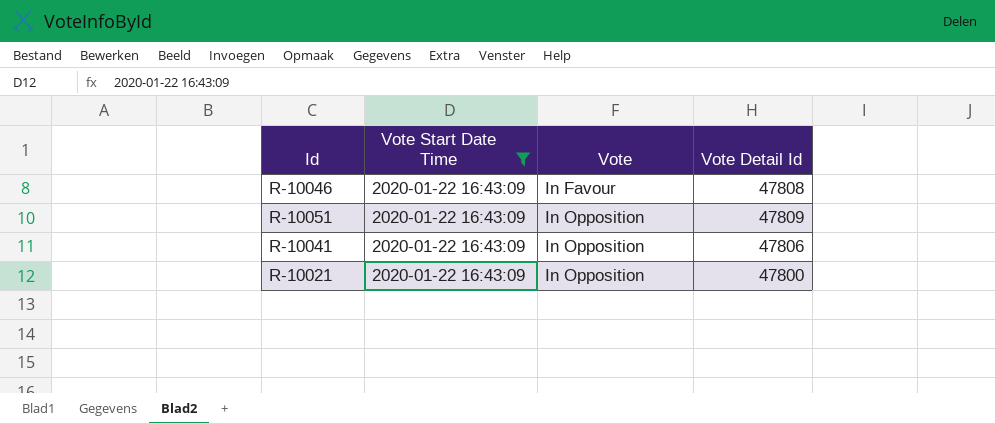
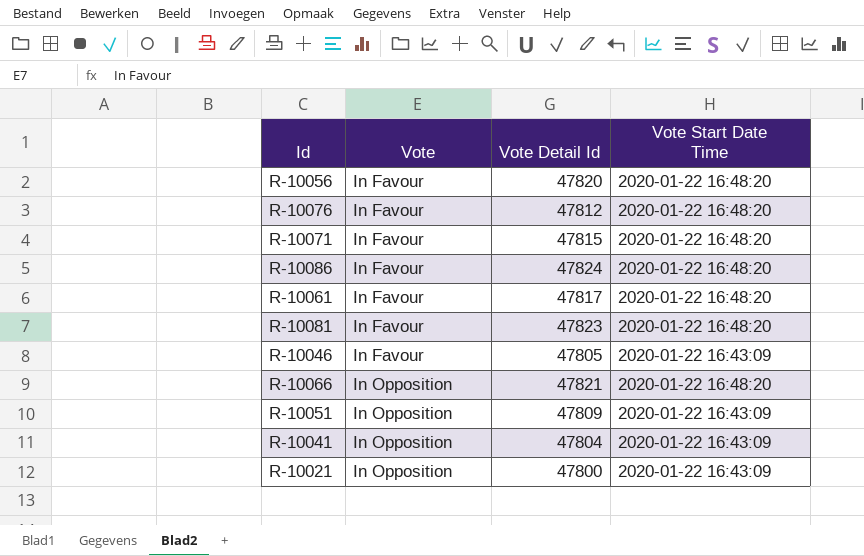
filter: Vote Start Date Time = 2020-01-22 16:43:09 -> none
column Vote Start Date Time | position: 2 -> 4
R-10046 | Vote Detail Id: 47808 -> 47805
R-10041 | Vote Detail Id: 47806 -> 47804

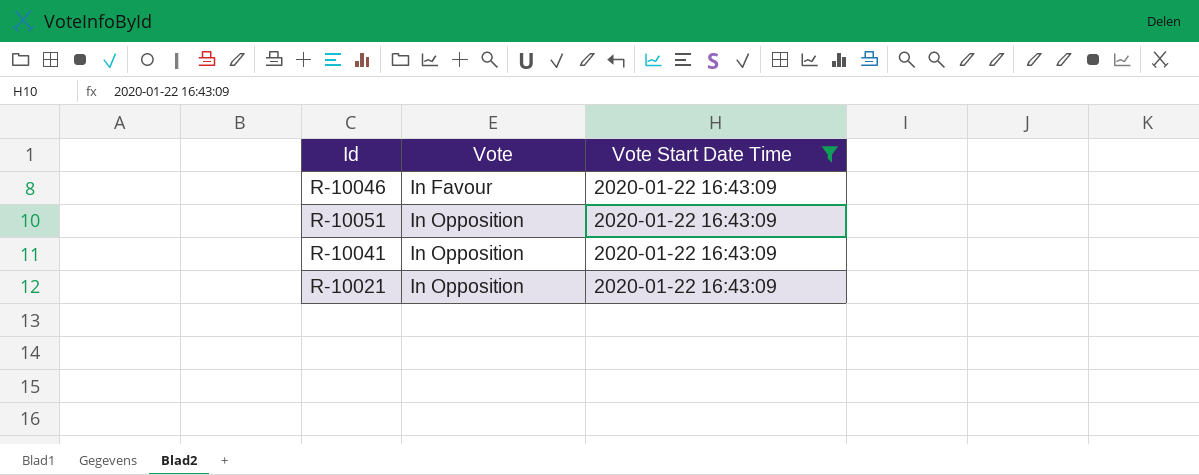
filter: none -> Vote Start Date Time = 2020-01-22 16:43:09
column Vote Detail Id | position: 3 -> none

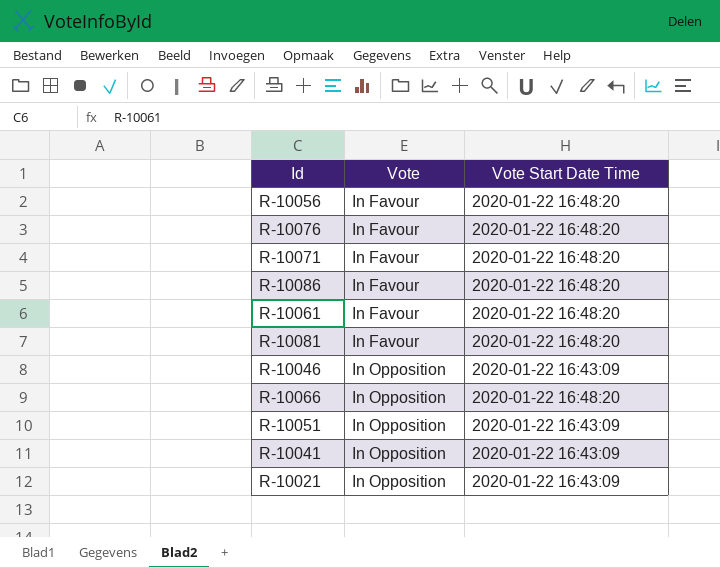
filter: Vote Start Date Time = 2020-01-22 16:43:09 -> none
R-10046 | Vote: In Favour -> In Opposition

